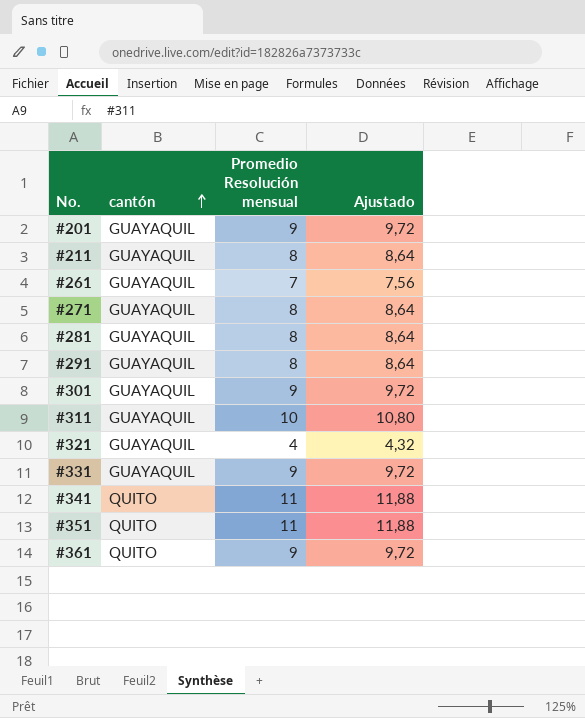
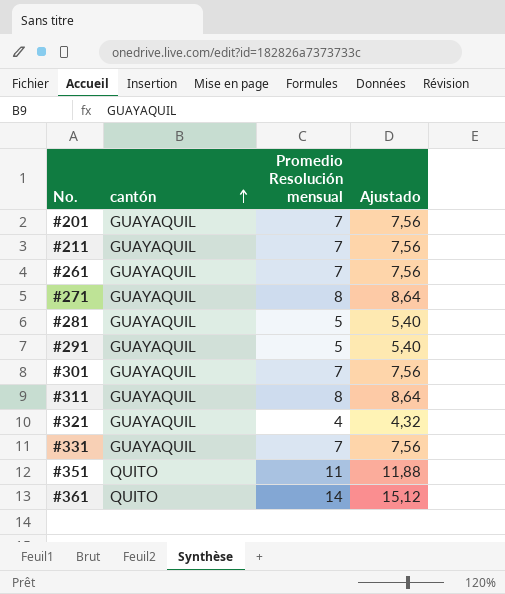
row #341: QUITO | 11 | 11,88 -> none
#201 | Promedio Resolución mensual: 9 -> 7
#201 | Ajustado: 9,72 -> 7,56
#211 | Promedio Resolución mensual: 8 -> 7
#211 | Ajustado: 8,64 -> 7,56
#281 | Promedio Resolución mensual: 8 -> 5
#281 | Ajustado: 8,64 -> 5,40
#291 | Promedio Resolución mensual: 8 -> 5
#291 | Ajustado: 8,64 -> 5,40
#301 | Promedio Resolución mensual: 9 -> 7
#301 | Ajustado: 9,72 -> 7,56
#311 | Promedio Resolución mensual: 10 -> 8
#311 | Ajustado: 10,80 -> 8,64
#331 | Promedio Resolución mensual: 9 -> 7
#331 | Ajustado: 9,72 -> 7,56
#361 | Promedio Resolución mensual: 9 -> 14
#361 | Ajustado: 9,72 -> 15,12

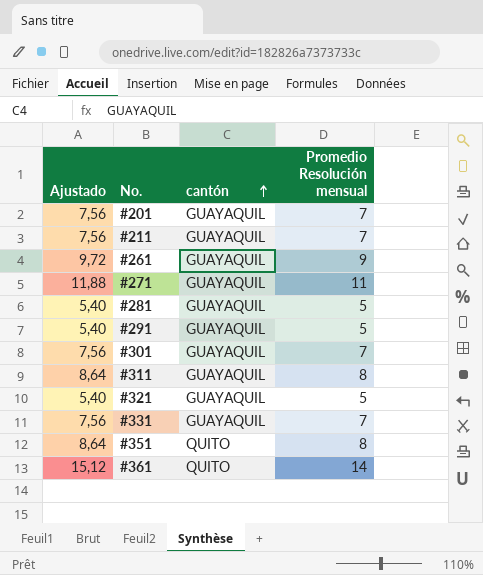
column Ajustado | position: 4 -> 1
#261 | Ajustado: 7,56 -> 9,72
#261 | Promedio Resolución mensual: 7 -> 9
#271 | Ajustado: 8,64 -> 11,88
#271 | Promedio Resolución mensual: 8 -> 11
#321 | Ajustado: 4,32 -> 5,40
#321 | Promedio Resolución mensual: 4 -> 5
#351 | Ajustado: 11,88 -> 8,64
#351 | Promedio Resolución mensual: 11 -> 8

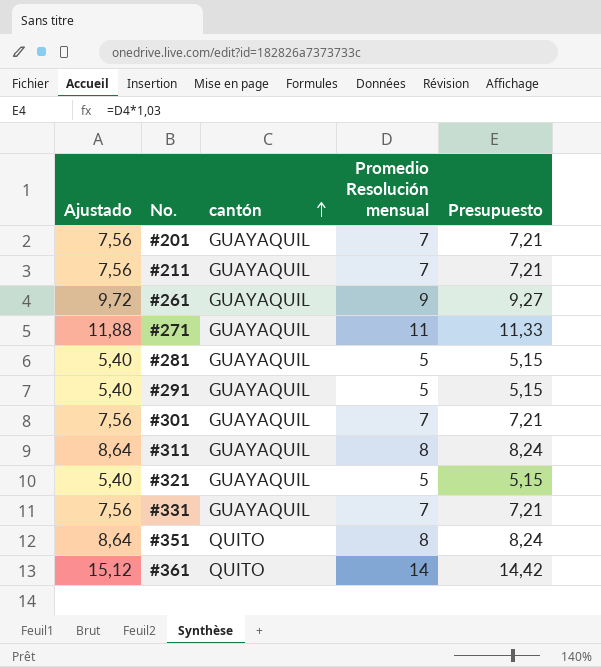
column Presupuesto | formula: none -> [Promedio Resolución mensual] * 1,03

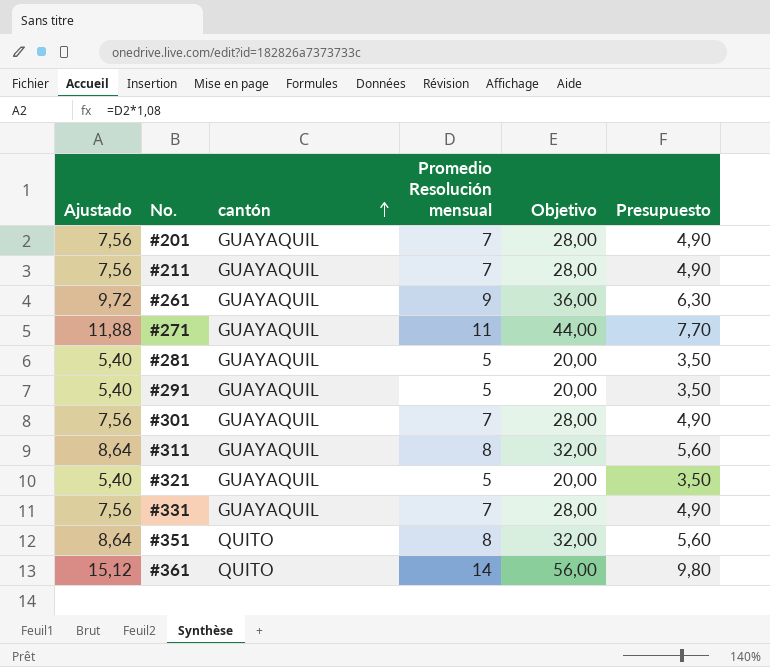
column Objetivo | formula: none -> [Promedio Resolución mensual] * 4
column Presupuesto | formula: [Promedio Resolución mensual] * 1,03 -> [Promedio Resolución mensual] * 0,7

